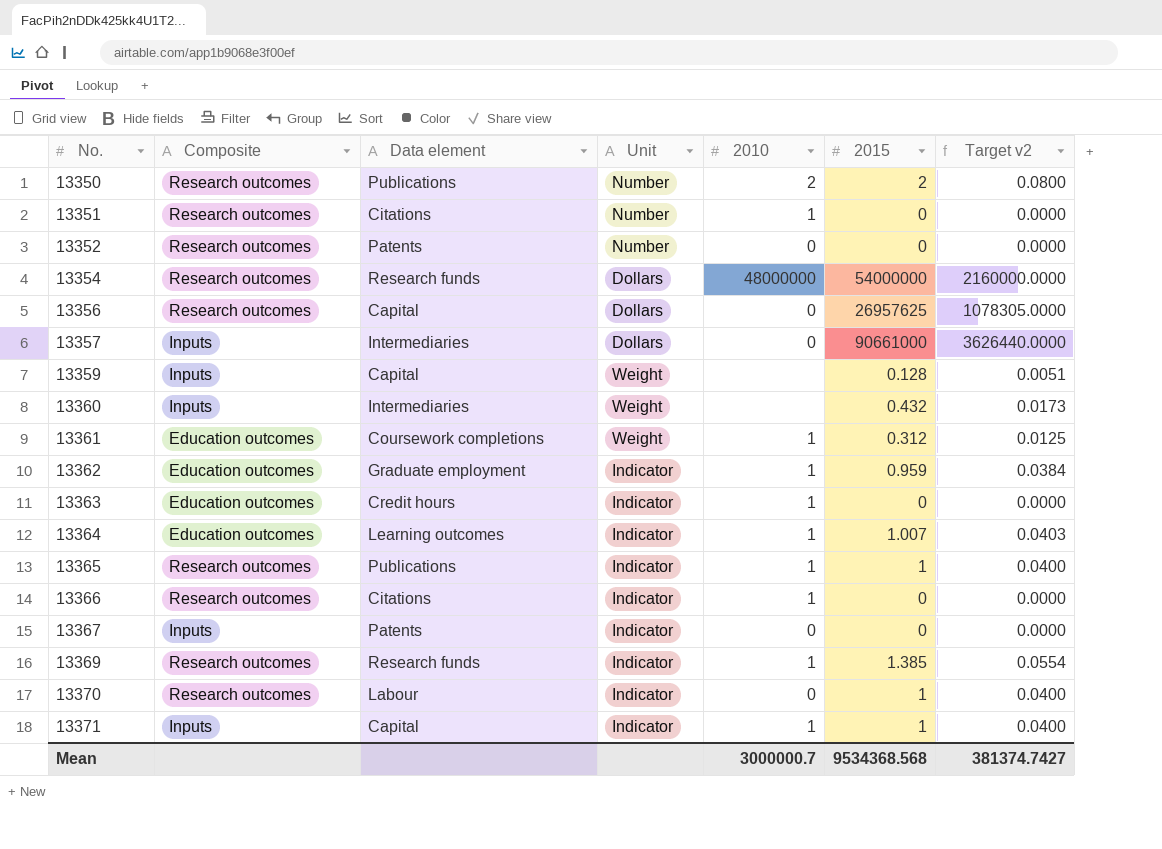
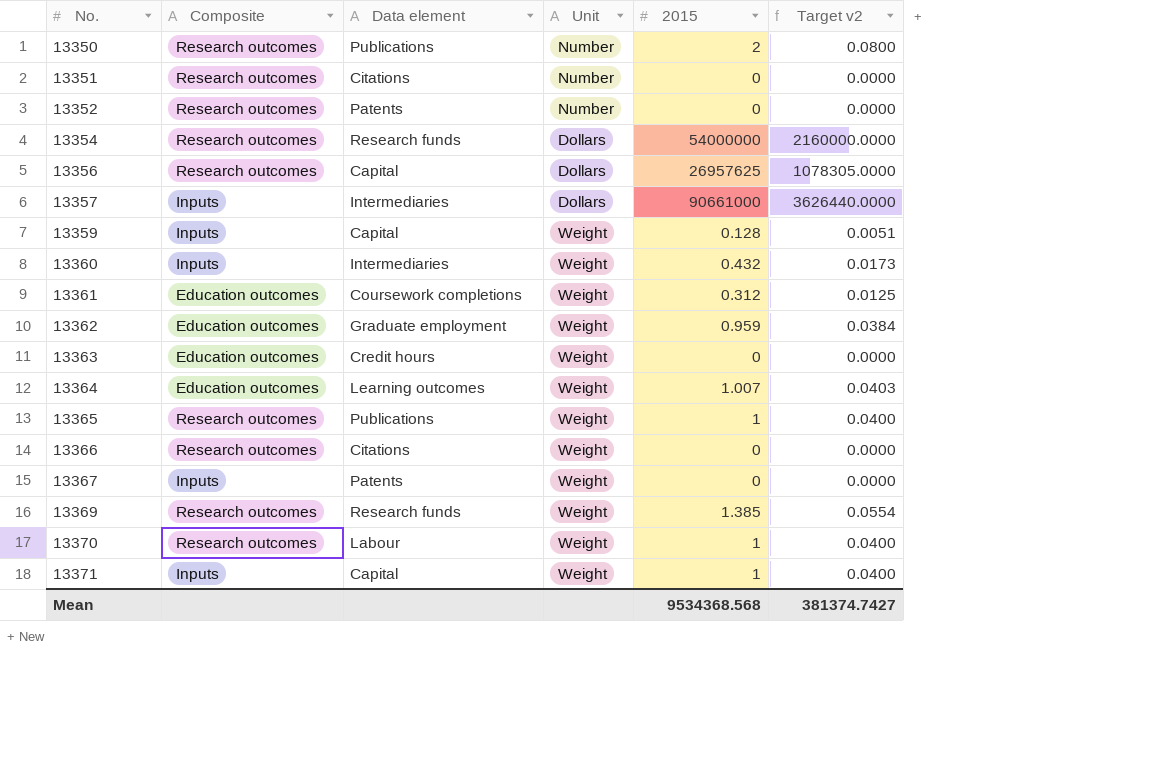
column 2010 | position: 5 -> none
13362 | Unit: Indicator -> Weight
13363 | Unit: Indicator -> Weight
13364 | Unit: Indicator -> Weight
13365 | Unit: Indicator -> Weight
13366 | Unit: Indicator -> Weight
13367 | Unit: Indicator -> Weight
13369 | Unit: Indicator -> Weight
13370 | Unit: Indicator -> Weight
13371 | Unit: Indicator -> Weight

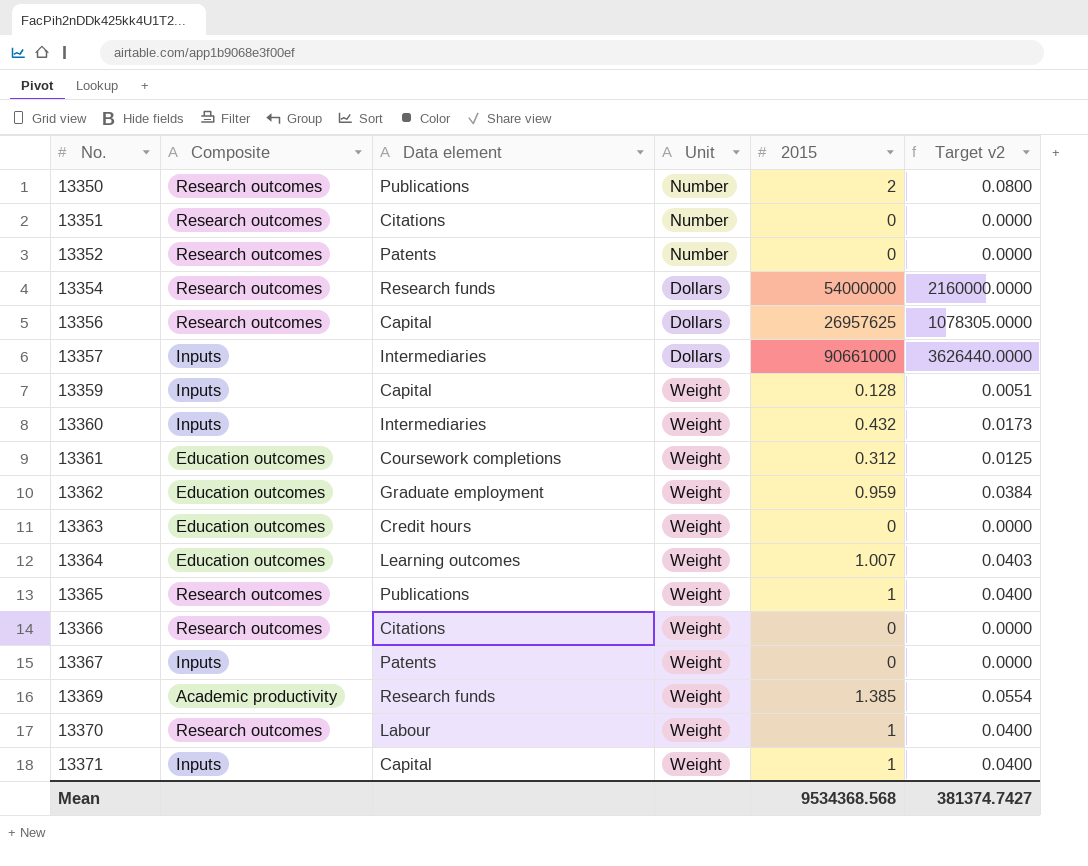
13369 | Composite: Research outcomes -> Academic productivity

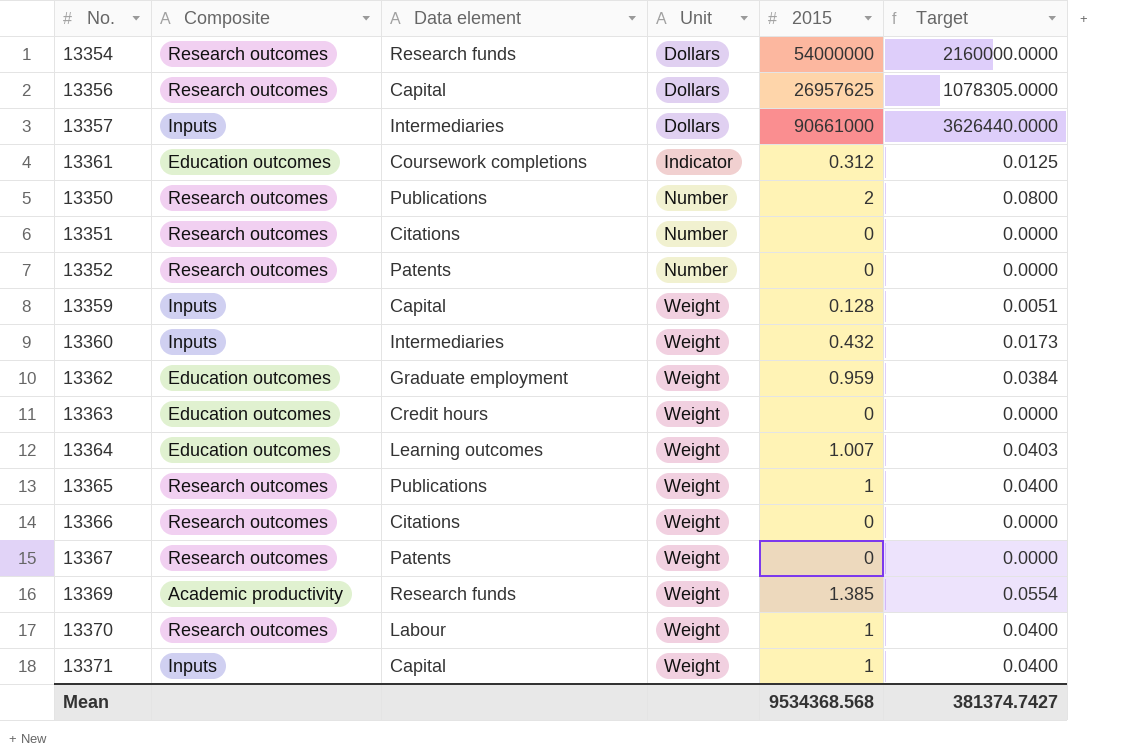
row order: No. ascending -> Unit ascending
column name: Target v2 -> Target
13361 | Unit: Weight -> Indicator
13367 | Composite: Inputs -> Research outcomes

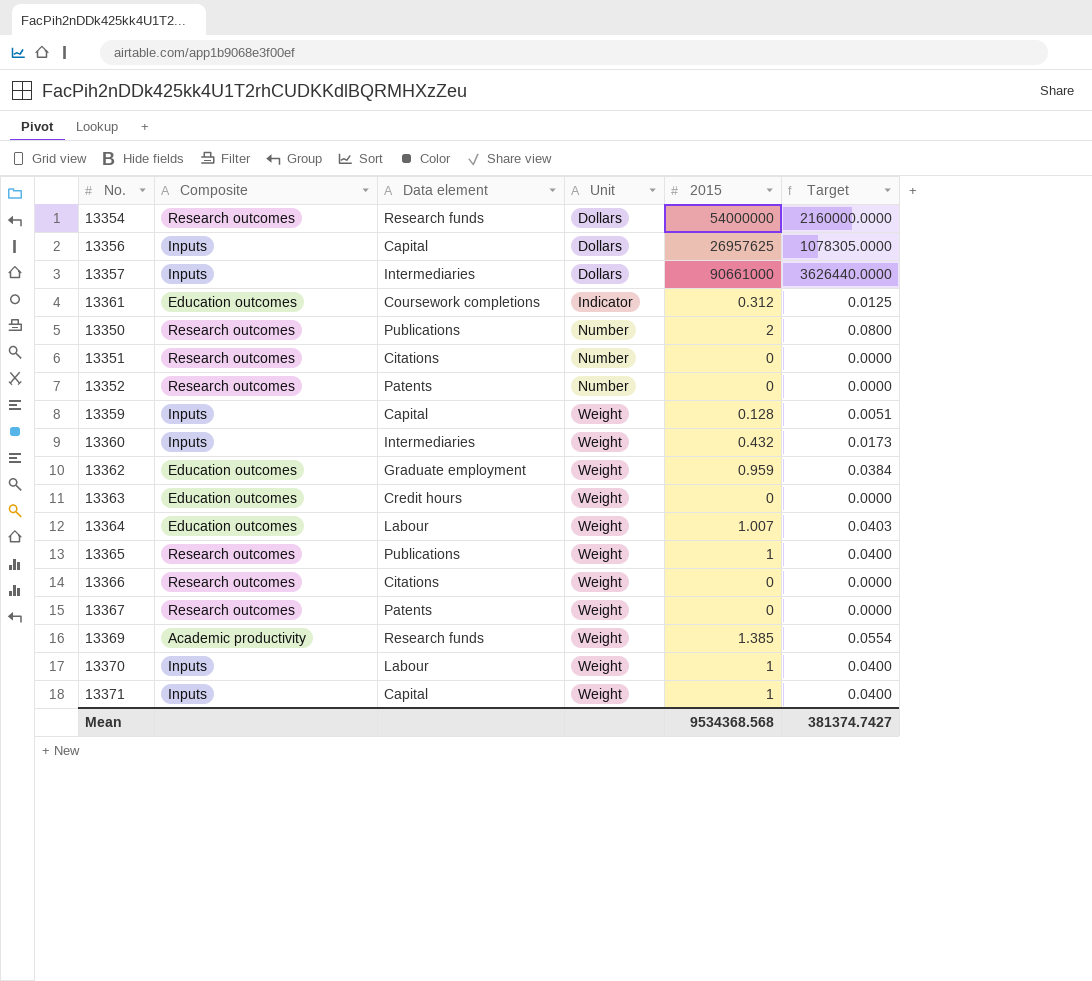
13356 | Composite: Research outcomes -> Inputs
13364 | Data element: Learning outcomes -> Labour
13370 | Composite: Research outcomes -> Inputs

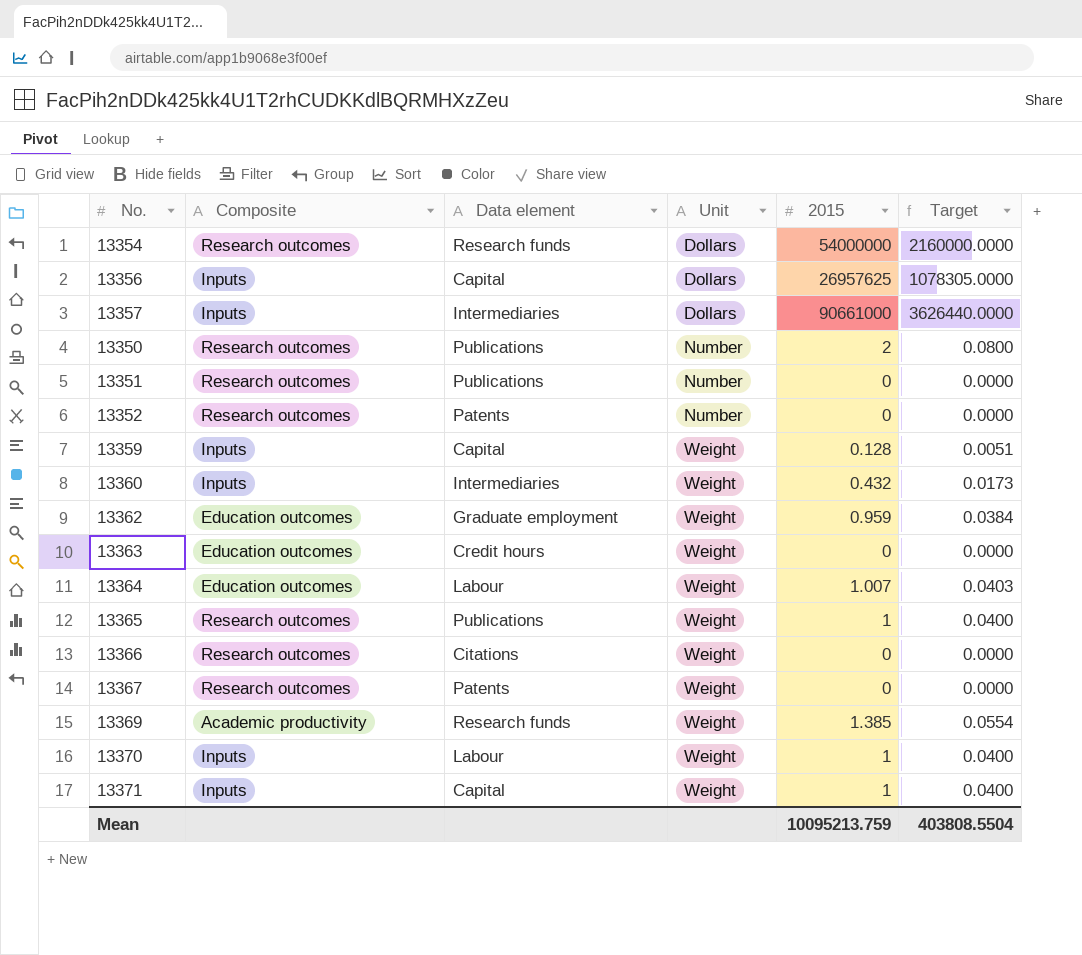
row 13361: Education outcomes | Coursework completions | Indicator | 0.312 | 0.0125 -> none
13351 | Data element: Citations -> Publications
Mean | 2015: 9534368.568 -> 10095213.759
Mean | Target: 381374.7427 -> 403808.5504

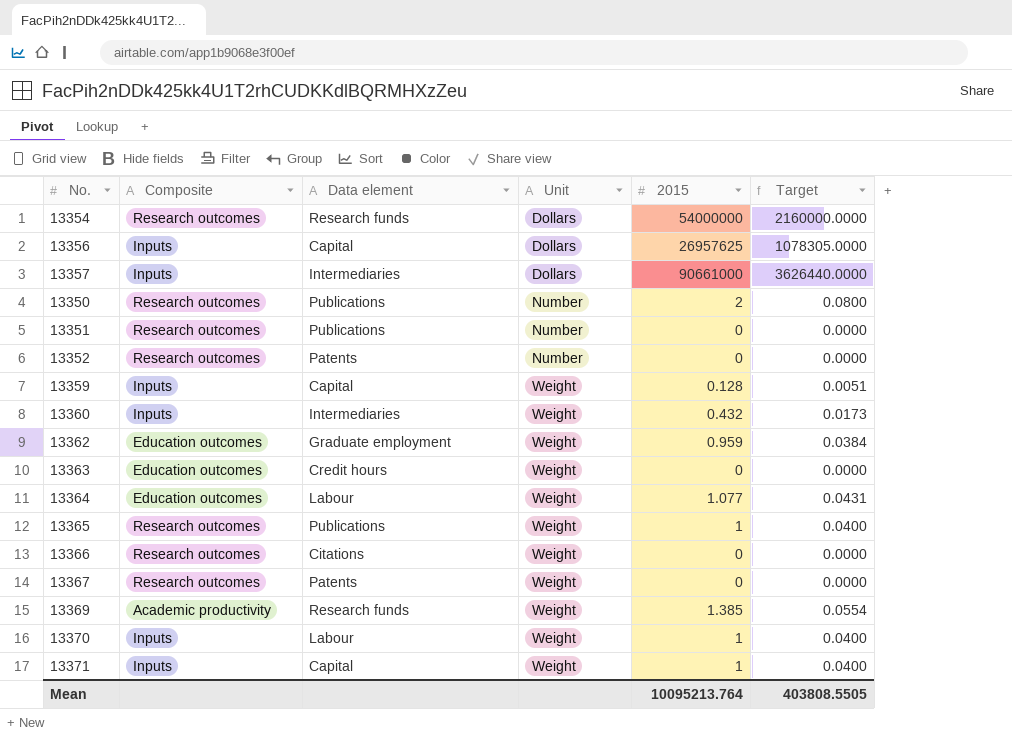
13364 | 2015: 1.007 -> 1.077
13364 | Target: 0.0403 -> 0.0431
Mean | 2015: 10095213.759 -> 10095213.764
Mean | Target: 403808.5504 -> 403808.5505

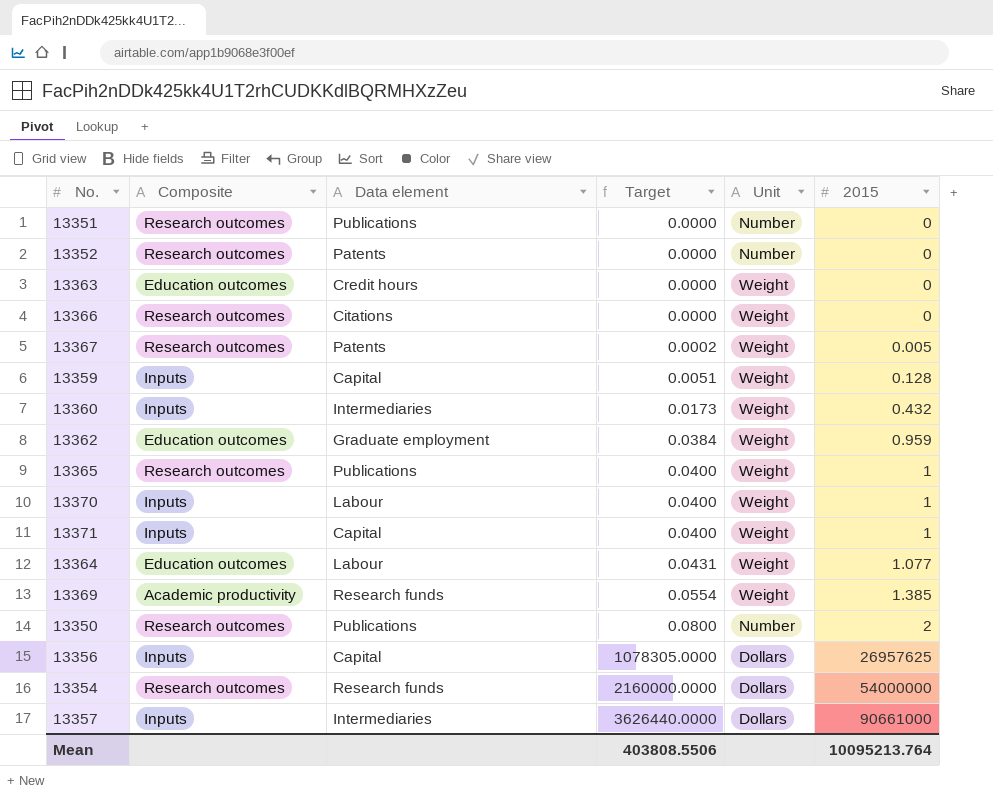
row order: Unit ascending -> Target ascending
column Target | position: 6 -> 4
13367 | Target: 0.0000 -> 0.0002
13367 | 2015: 0 -> 0.005
Mean | Target: 403808.5505 -> 403808.5506

